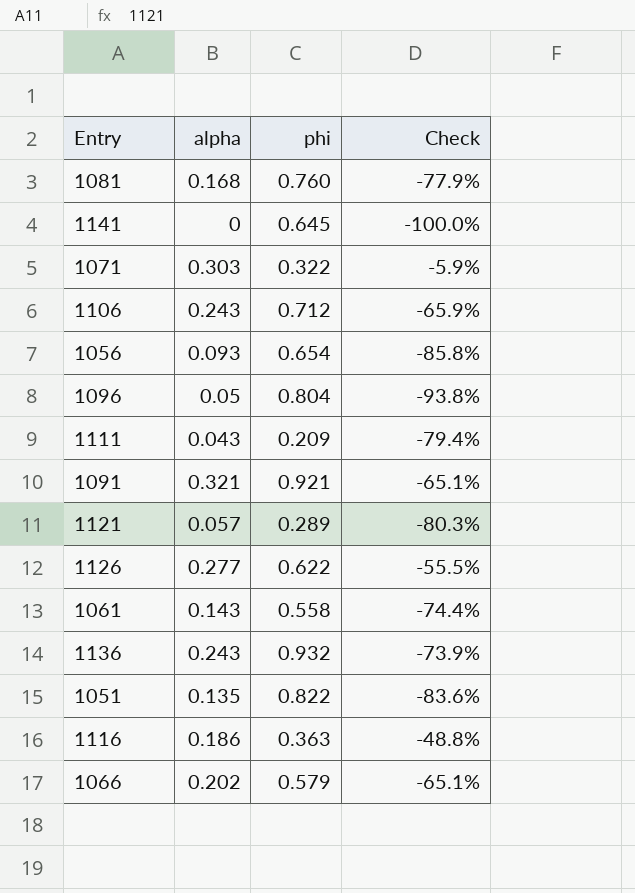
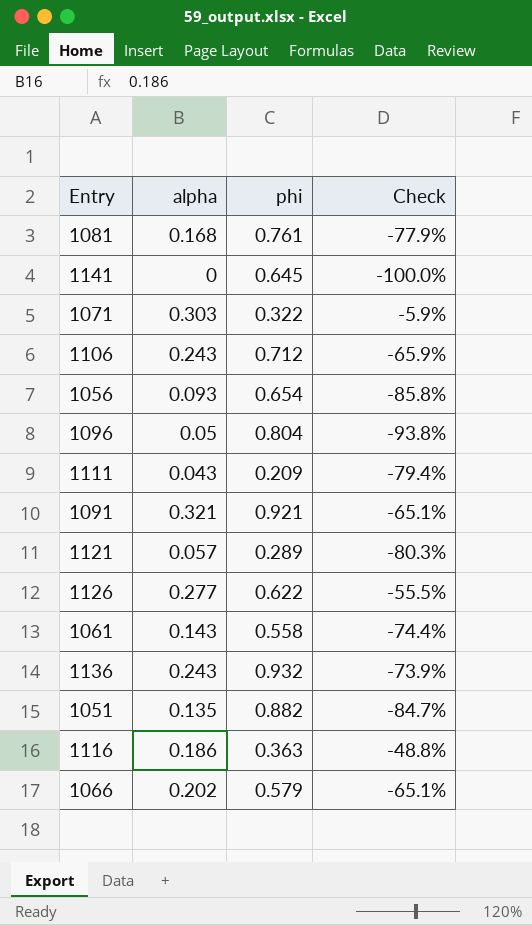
1081 | phi: 0.760 -> 0.761
1051 | phi: 0.822 -> 0.882
1051 | Check: -83.6% -> -84.7%

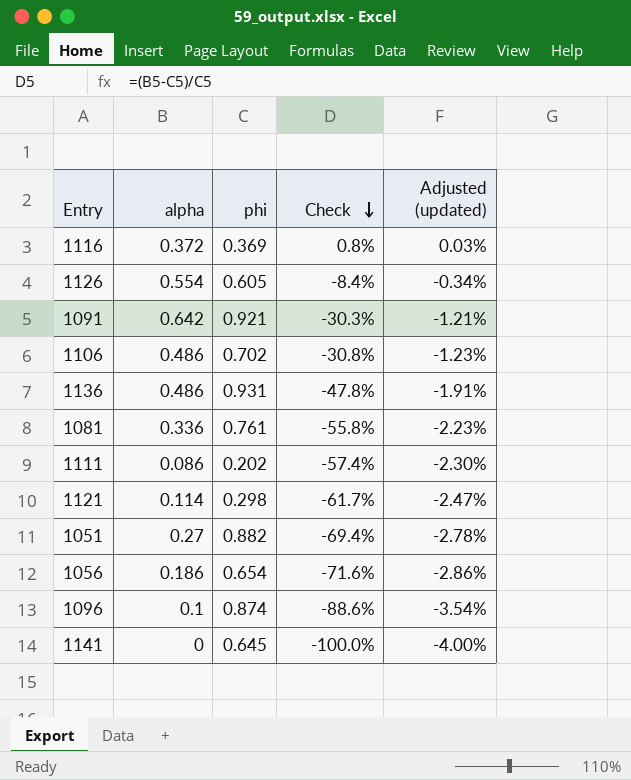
row order: none -> Check descending
column Adjusted (updated) | formula: none -> [Check] * 0.04
row 1071: 0.303 | 0.322 | -5.9% -> none
row 1061: 0.143 | 0.558 | -74.4% -> none
row 1066: 0.202 | 0.579 | -65.1% -> none
1116 | alpha: 0.186 -> 0.372
1116 | phi: 0.363 -> 0.369
1116 | Check: -48.8% -> 0.8%
1126 | alpha: 0.277 -> 0.554
1126 | phi: 0.622 -> 0.605
1126 | Check: -55.5% -> -8.4%
1091 | alpha: 0.321 -> 0.642
1091 | Check: -65.1% -> -30.3%
1106 | alpha: 0.243 -> 0.486
1106 | phi: 0.712 -> 0.702
1106 | Check: -65.9% -> -30.8%
1136 | alpha: 0.243 -> 0.486
1136 | phi: 0.932 -> 0.931
1136 | Check: -73.9% -> -47.8%
1081 | alpha: 0.168 -> 0.336
1081 | Check: -77.9% -> -55.8%
1111 | alpha: 0.043 -> 0.086
1111 | phi: 0.209 -> 0.202
1111 | Check: -79.4% -> -57.4%
1121 | alpha: 0.057 -> 0.114
1121 | phi: 0.289 -> 0.298
1121 | Check: -80.3% -> -61.7%
1051 | alpha: 0.135 -> 0.27
1051 | Check: -84.7% -> -69.4%
1056 | alpha: 0.093 -> 0.186
1056 | Check: -85.8% -> -71.6%
1096 | alpha: 0.05 -> 0.1
1096 | phi: 0.804 -> 0.874
1096 | Check: -93.8% -> -88.6%

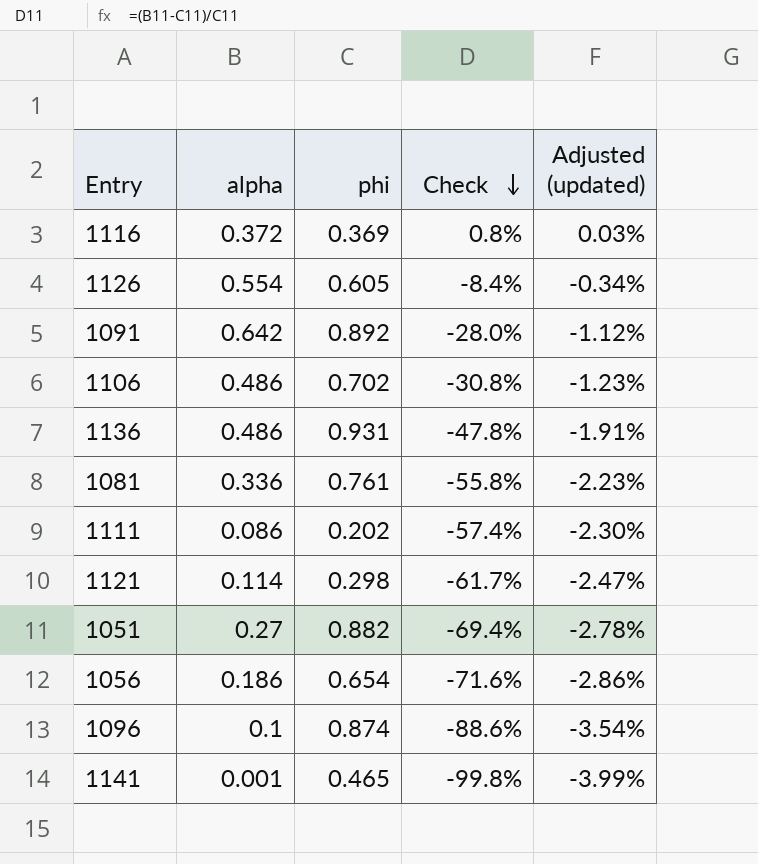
1091 | phi: 0.921 -> 0.892
1091 | Check: -30.3% -> -28.0%
1091 | Adjusted (updated): -1.21% -> -1.12%
1141 | alpha: 0 -> 0.001
1141 | phi: 0.645 -> 0.465
1141 | Check: -100.0% -> -99.8%
1141 | Adjusted (updated): -4.00% -> -3.99%

